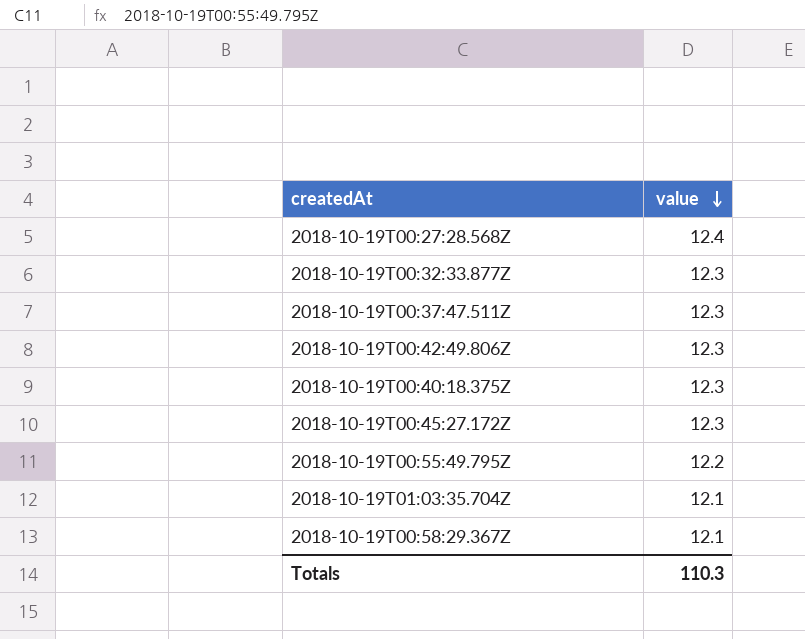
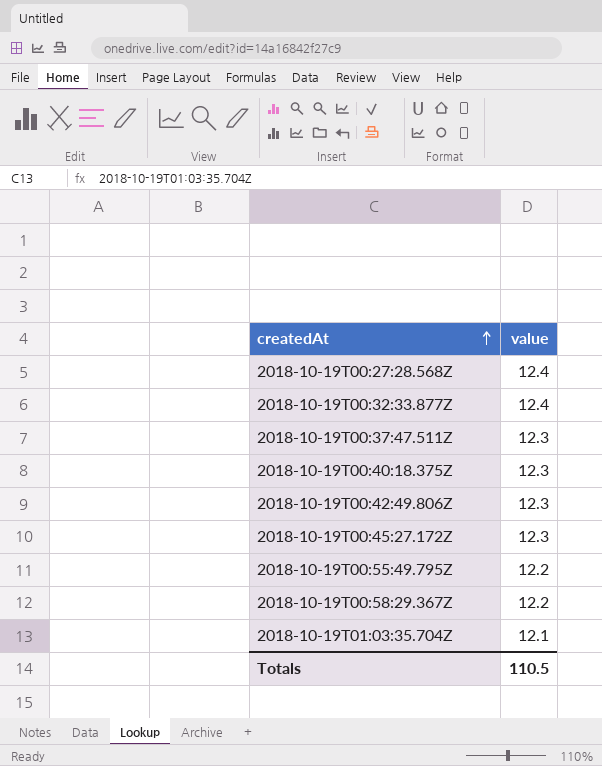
row order: value descending -> createdAt ascending
2018-10-19T00:32:33.877Z | value: 12.3 -> 12.4
2018-10-19T00:58:29.367Z | value: 12.1 -> 12.2
Totals | value: 110.3 -> 110.5

